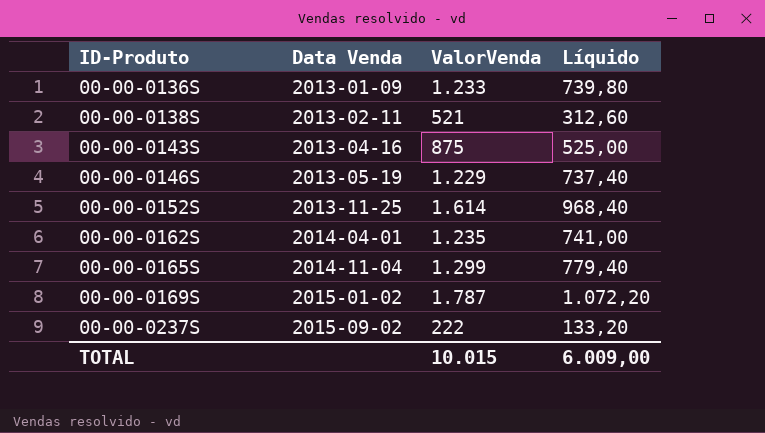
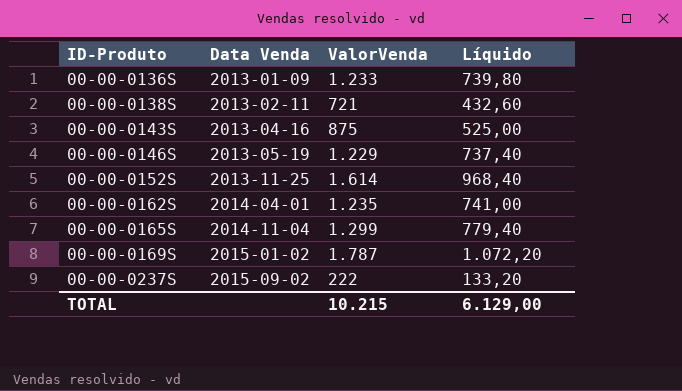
00-00-0138S | ValorVenda: 521 -> 721
00-00-0138S | Líquido: 312,60 -> 432,60
TOTAL | ValorVenda: 10.015 -> 10.215
TOTAL | Líquido: 6.009,00 -> 6.129,00

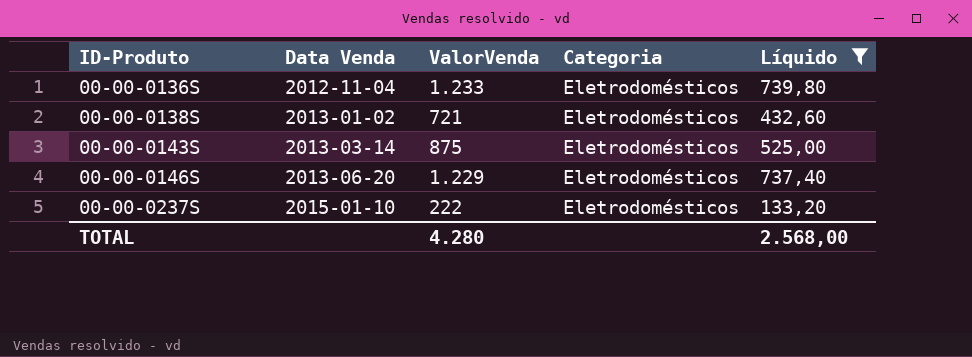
filter: none -> Líquido <= 739,80
column Categoria | position: none -> 4
00-00-0136S | Data Venda: 2013-01-09 -> 2012-11-04
00-00-0138S | Data Venda: 2013-02-11 -> 2013-01-02
00-00-0143S | Data Venda: 2013-04-16 -> 2013-03-14
00-00-0146S | Data Venda: 2013-05-19 -> 2013-06-20
00-00-0237S | Data Venda: 2015-09-02 -> 2015-01-10
TOTAL | ValorVenda: 10.215 -> 4.280
TOTAL | Líquido: 6.129,00 -> 2.568,00

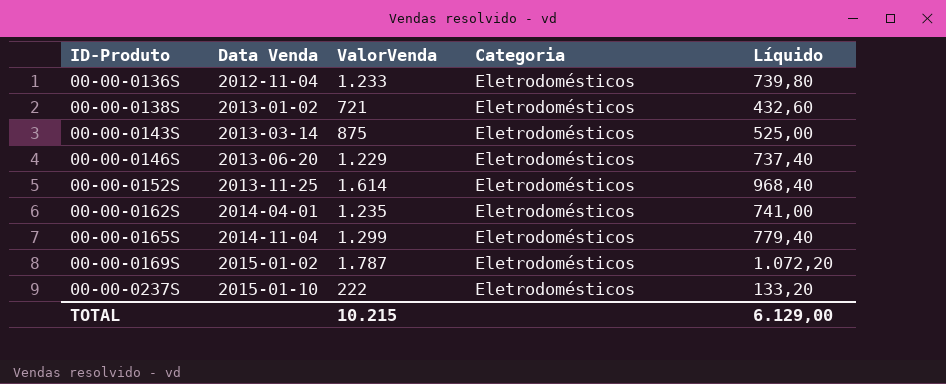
filter: Líquido <= 739,80 -> none
TOTAL | ValorVenda: 4.280 -> 10.215
TOTAL | Líquido: 2.568,00 -> 6.129,00

